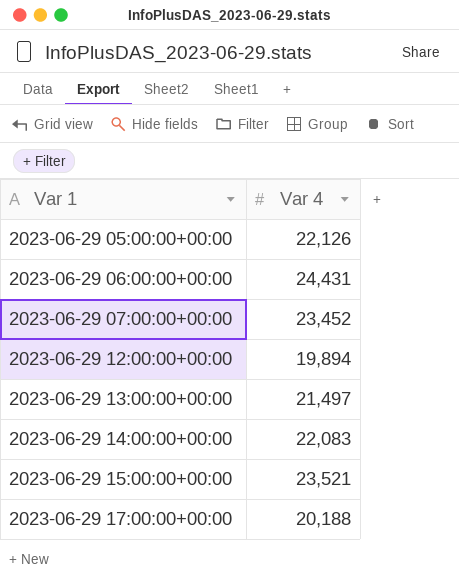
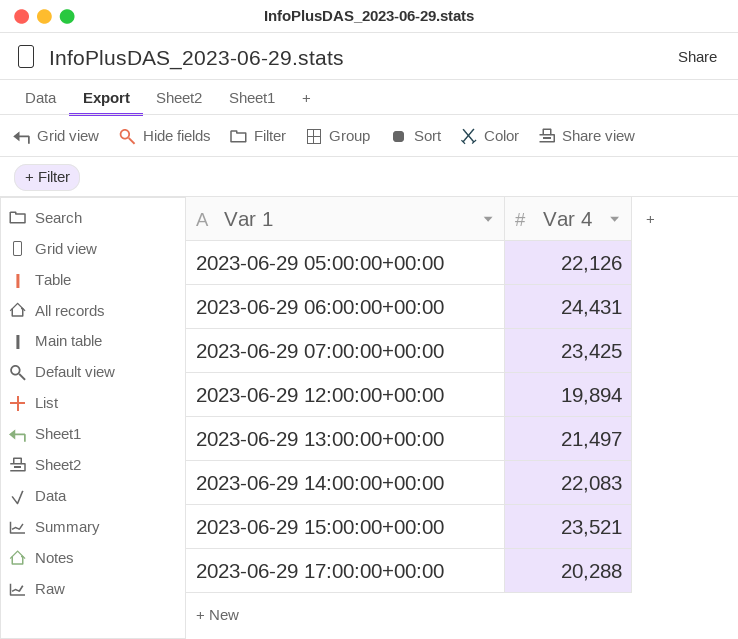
2023-06-29 07:00:00+00:00 | Var 4: 23,452 -> 23,425
2023-06-29 17:00:00+00:00 | Var 4: 20,188 -> 20,288

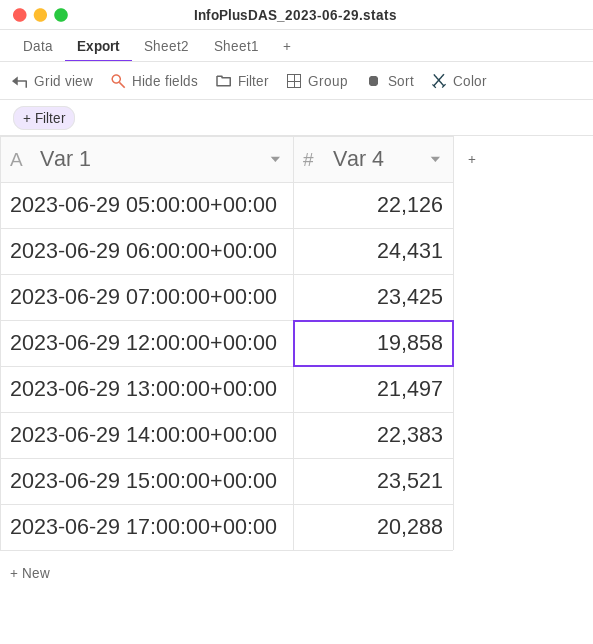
2023-06-29 12:00:00+00:00 | Var 4: 19,894 -> 19,858
2023-06-29 14:00:00+00:00 | Var 4: 22,083 -> 22,383

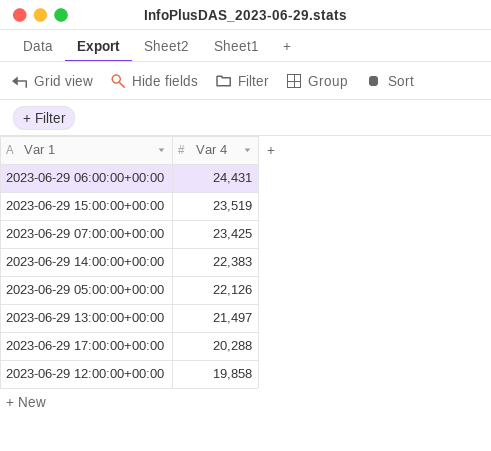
row order: Var 1 ascending -> Var 4 descending
2023-06-29 15:00:00+00:00 | Var 4: 23,521 -> 23,519

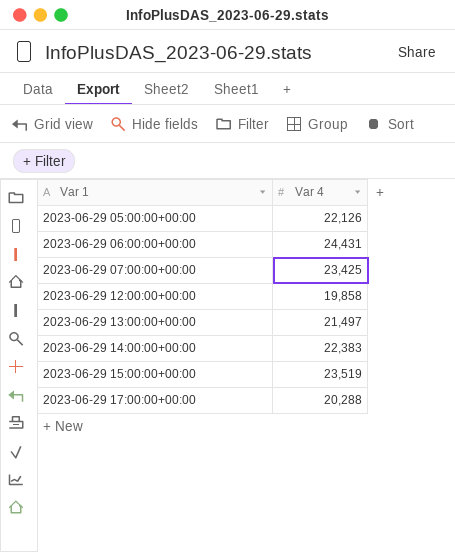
row order: Var 4 descending -> Var 1 ascending

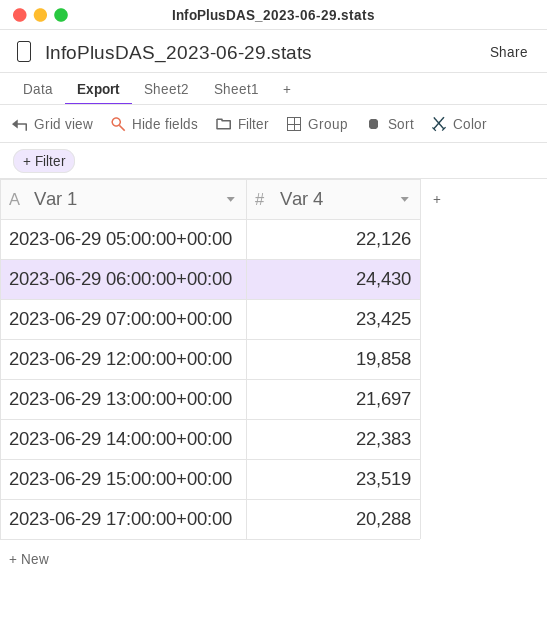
2023-06-29 06:00:00+00:00 | Var 4: 24,431 -> 24,430
2023-06-29 13:00:00+00:00 | Var 4: 21,497 -> 21,697

